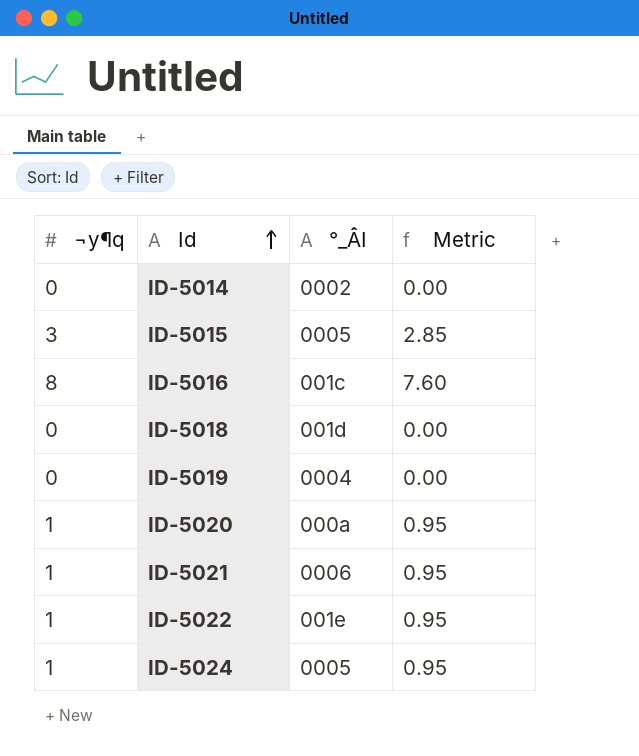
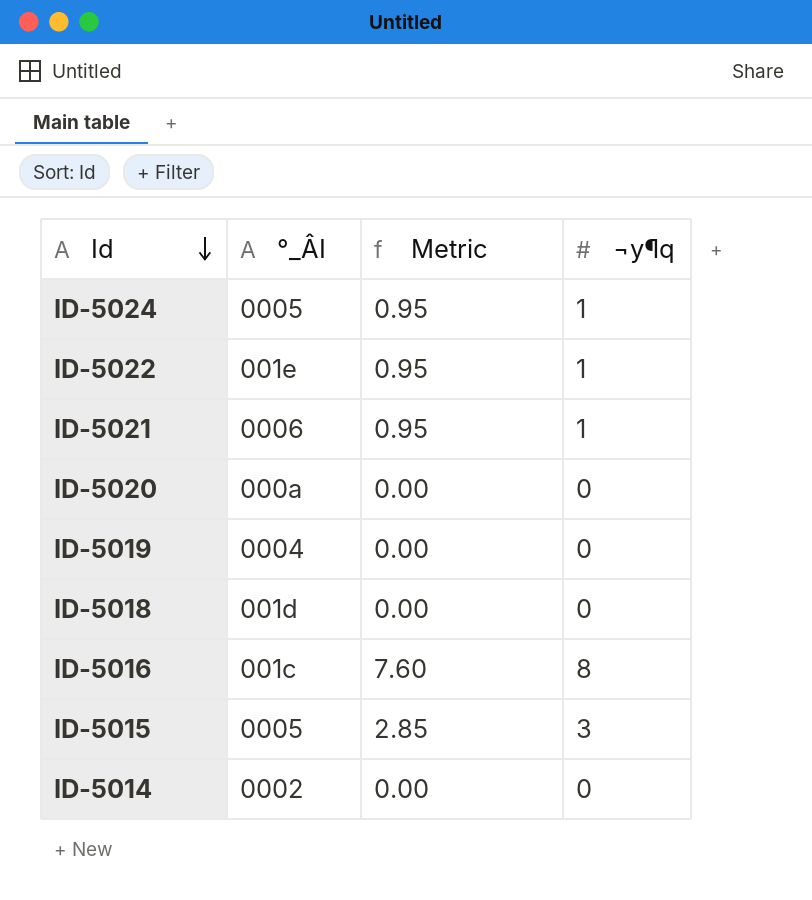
row order: Id ascending -> Id descending
column ¬y¶q | position: 1 -> 4
ID-5020 | Metric: 0.95 -> 0.00
ID-5020 | ¬y¶q: 1 -> 0

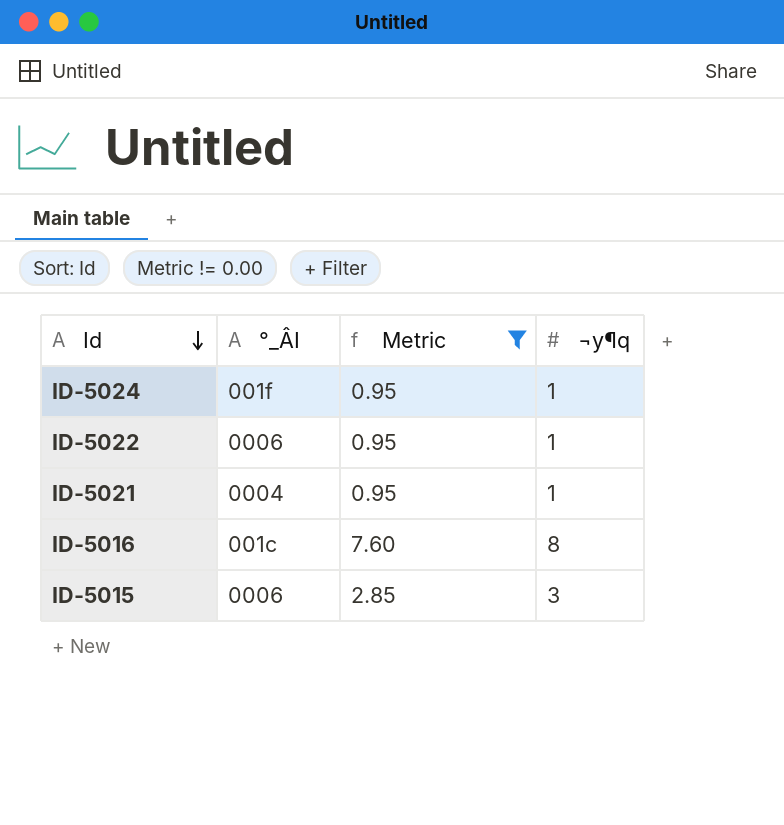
filter: none -> Metric != 0.00
ID-5024 | °_ÂI: 0005 -> 001f
ID-5022 | °_ÂI: 001e -> 0006
ID-5021 | °_ÂI: 0006 -> 0004
ID-5015 | °_ÂI: 0005 -> 0006

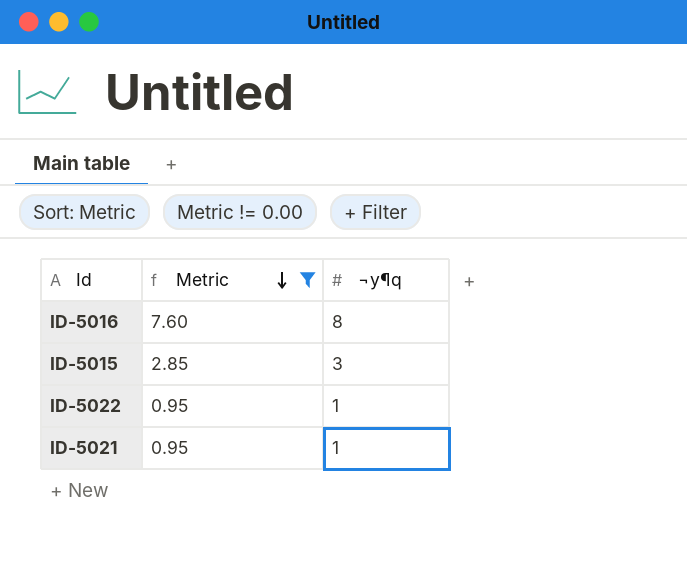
row order: Id descending -> Metric descending
column °_ÂI | position: 2 -> none
row ID-5024: 001f | 0.95 | 1 -> none

